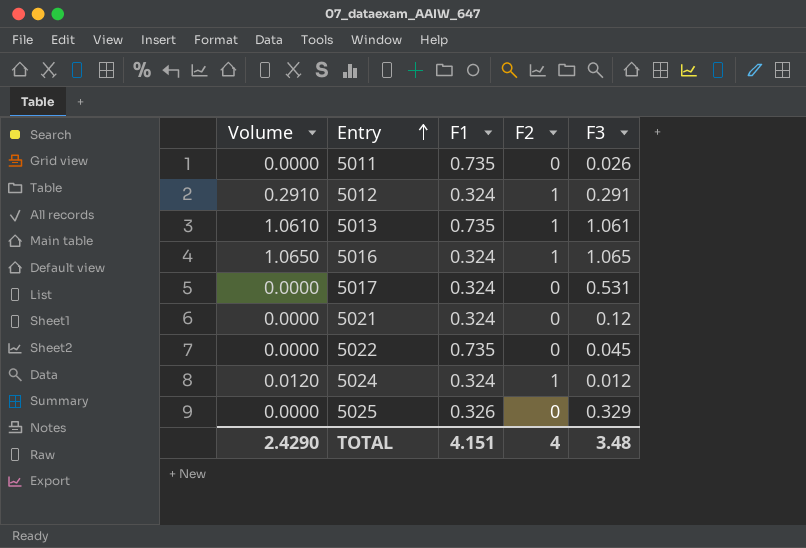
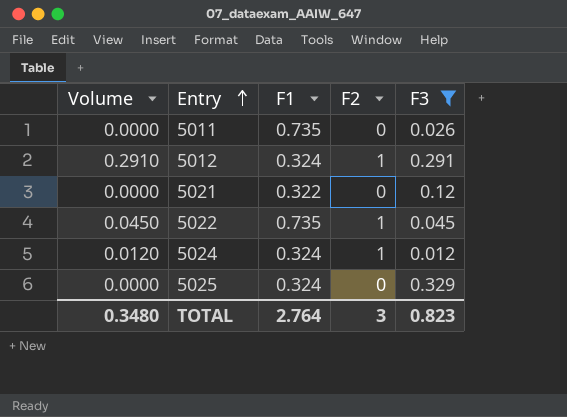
filter: none -> F3 <= 0.329
5021 | F1: 0.324 -> 0.322
5022 | Volume: 0.0000 -> 0.0450
5022 | F2: 0 -> 1
5025 | F1: 0.326 -> 0.324
TOTAL | Volume: 2.4290 -> 0.3480
TOTAL | F1: 4.151 -> 2.764
TOTAL | F2: 4 -> 3
TOTAL | F3: 3.48 -> 0.823

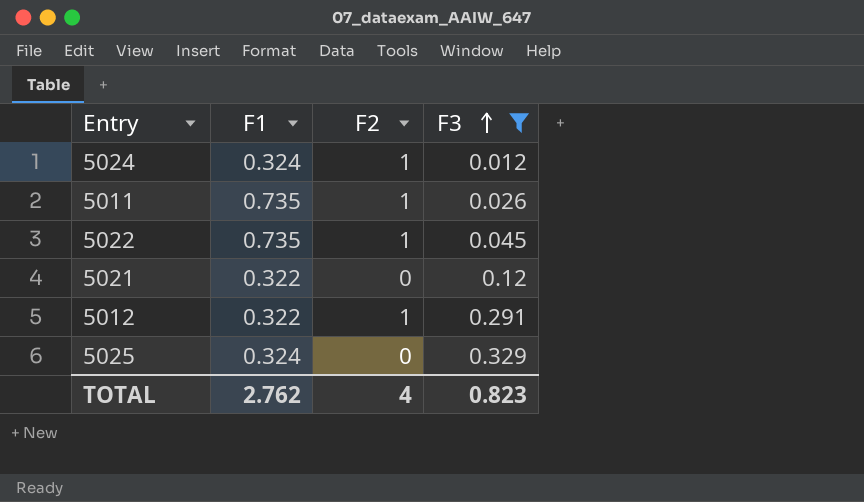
row order: Entry ascending -> F3 ascending
column Volume | formula: [F2] * [F3] -> none
5011 | F2: 0 -> 1
5012 | F1: 0.324 -> 0.322
TOTAL | F1: 2.764 -> 2.762
TOTAL | F2: 3 -> 4

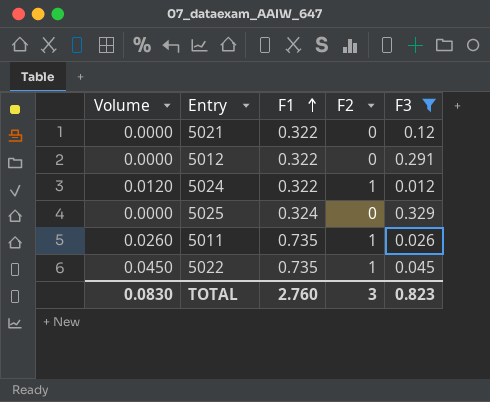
row order: F3 ascending -> F1 ascending
column Volume | formula: none -> [F2] * [F3]
5012 | F2: 1 -> 0
5024 | F1: 0.324 -> 0.322
TOTAL | F1: 2.762 -> 2.760
TOTAL | F2: 4 -> 3

